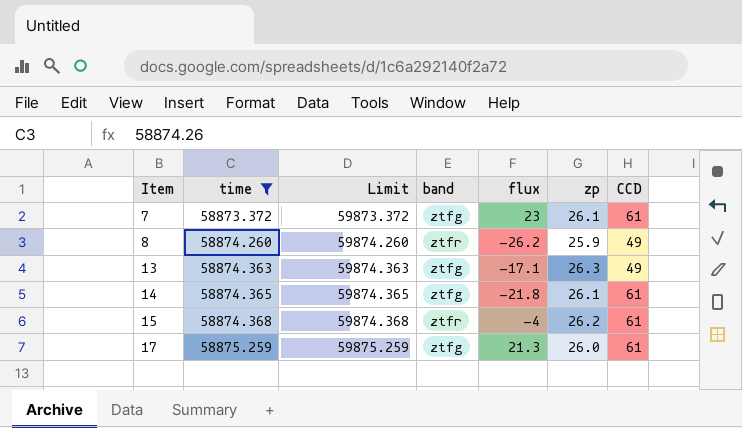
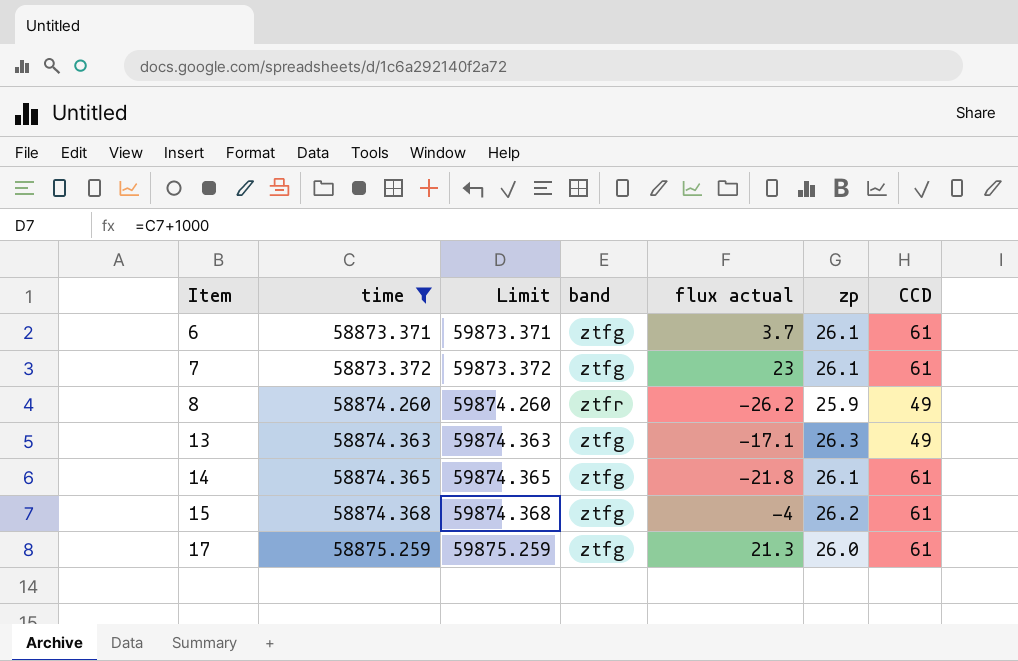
column name: flux -> flux actual
row 6: none -> 58873.371 | 59873.371 | ztfg | 3.7 | 26.1 | 61
15 | band: ztfr -> ztfg

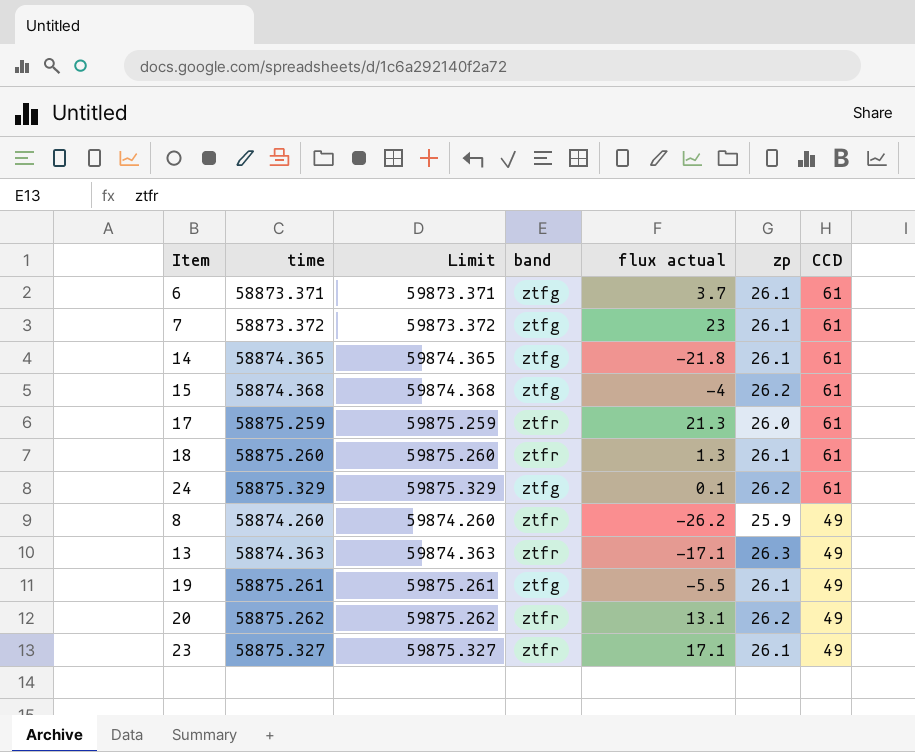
filter: time <= 58875.259 -> none
row order: Item ascending -> CCD descending
17 | band: ztfg -> ztfr
13 | band: ztfg -> ztfr

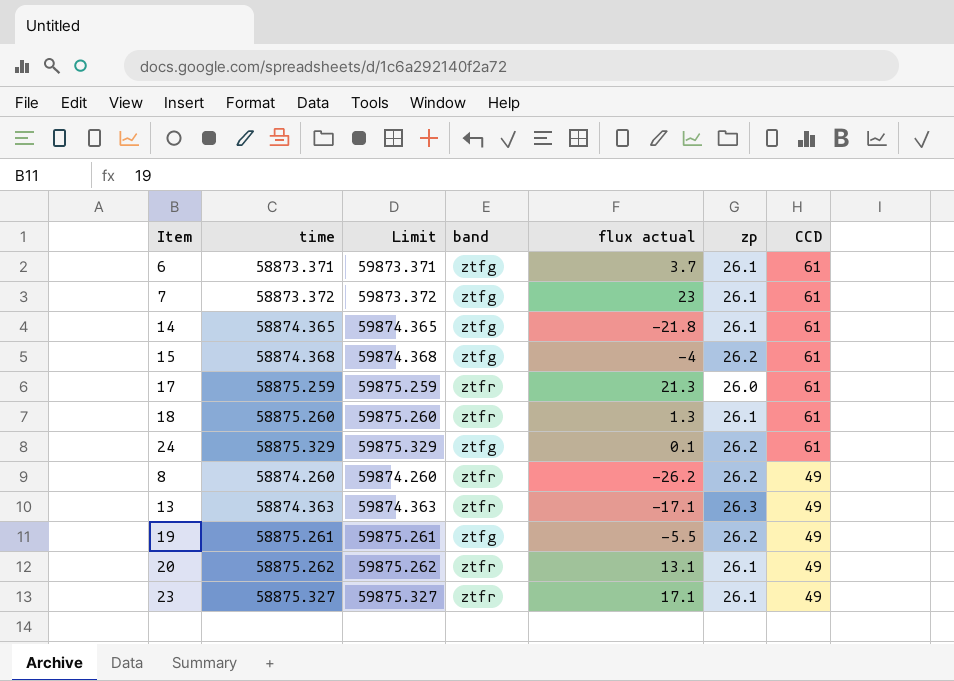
8 | zp: 25.9 -> 26.2
19 | zp: 26.1 -> 26.2
20 | zp: 26.2 -> 26.1

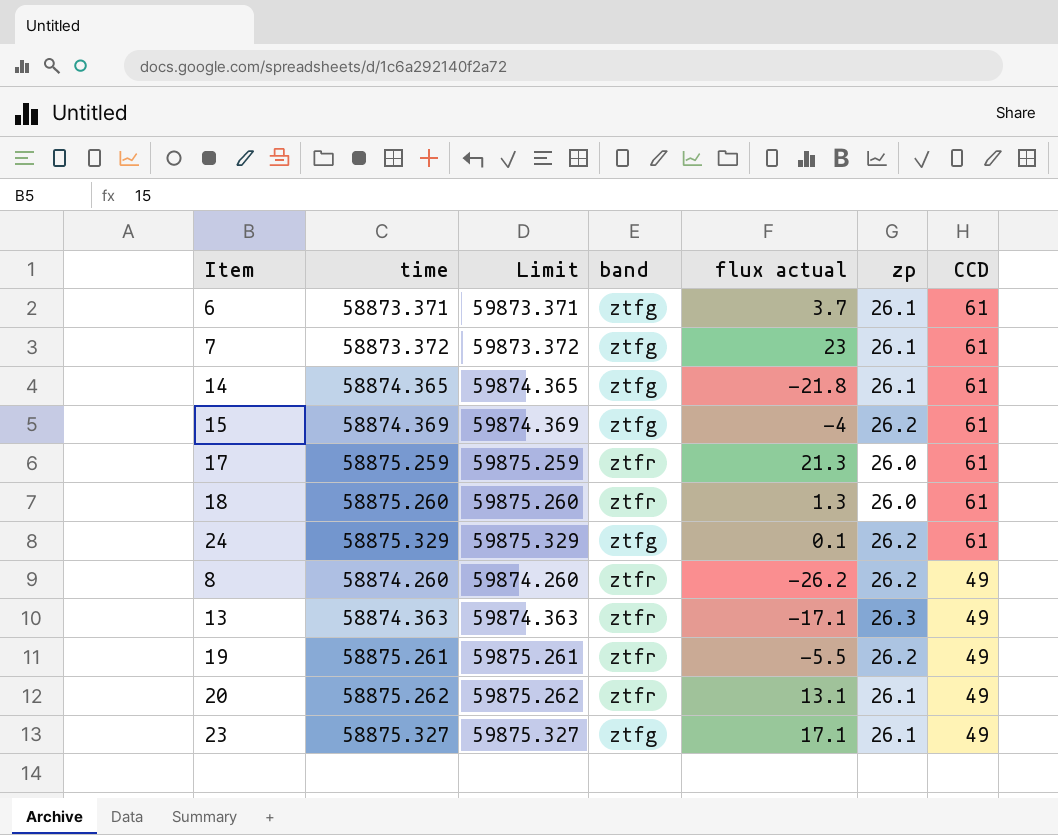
15 | time: 58874.368 -> 58874.369
15 | Limit: 59874.368 -> 59874.369
18 | zp: 26.1 -> 26.0
19 | band: ztfg -> ztfr
23 | band: ztfr -> ztfg

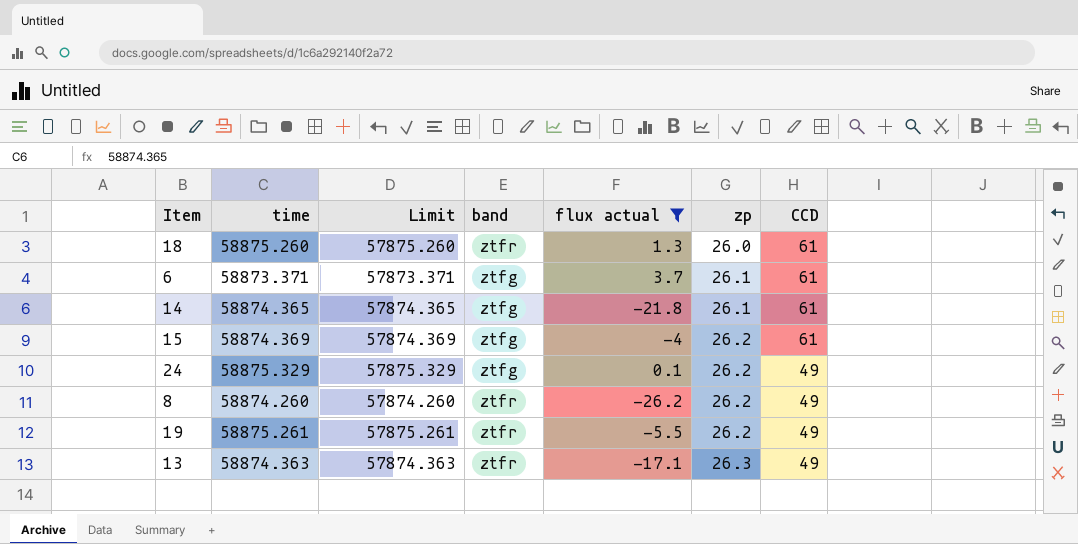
filter: none -> flux actual <= 3.7
row order: CCD descending -> zp ascending
column Limit | formula: [time] + 1000 -> [time] - 1000
24 | CCD: 61 -> 49

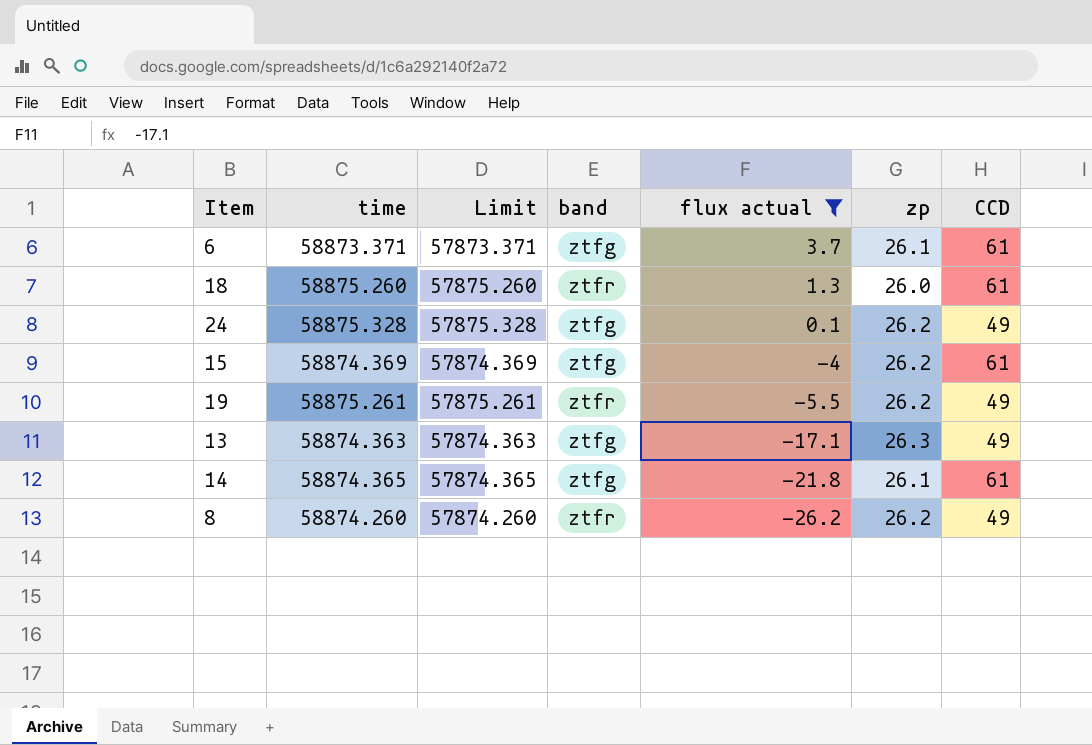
row order: zp ascending -> flux actual descending
24 | time: 58875.329 -> 58875.328
24 | Limit: 57875.329 -> 57875.328
13 | band: ztfr -> ztfg

